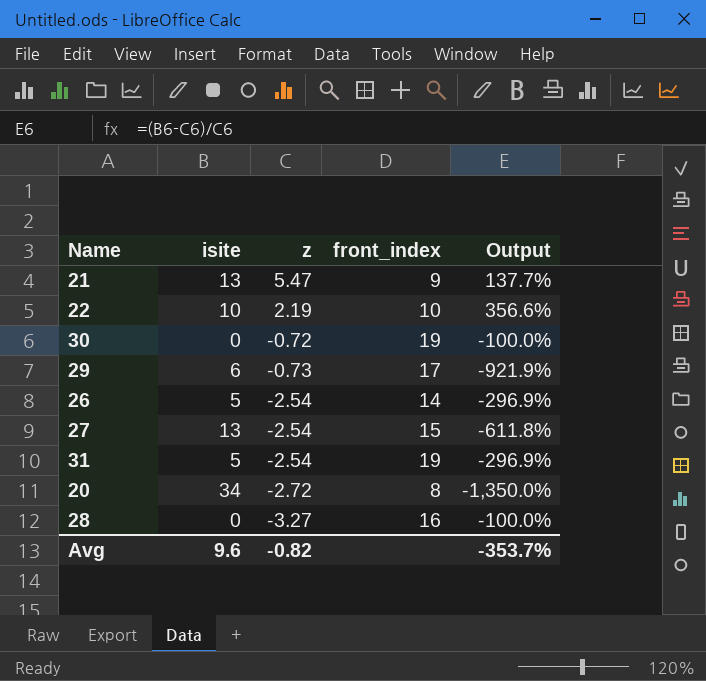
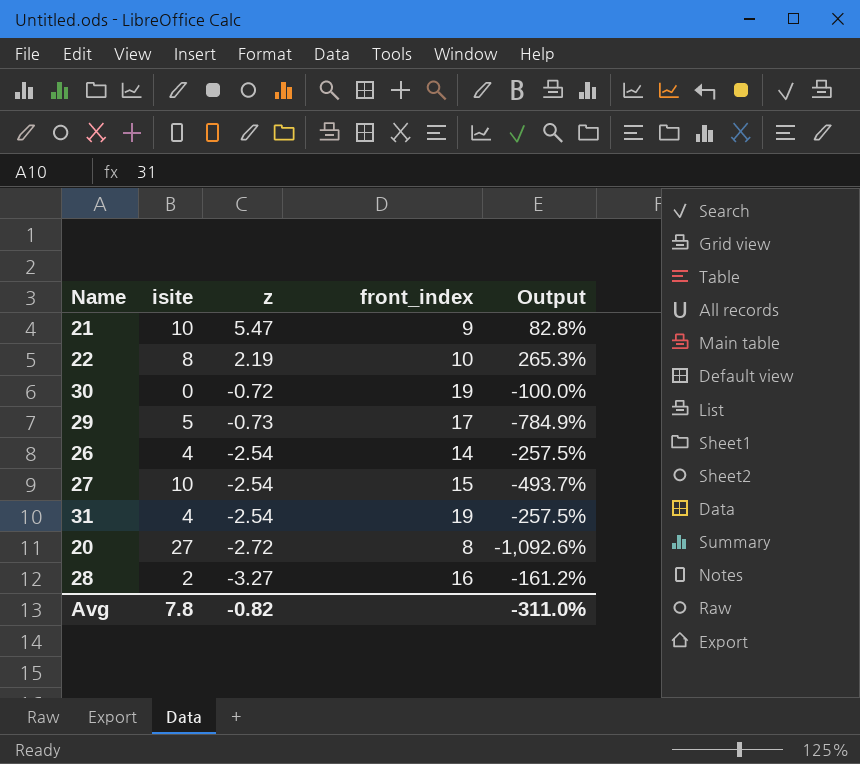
21 | isite: 13 -> 10
21 | Output: 137.7% -> 82.8%
22 | isite: 10 -> 8
22 | Output: 356.6% -> 265.3%
29 | isite: 6 -> 5
29 | Output: -921.9% -> -784.9%
26 | isite: 5 -> 4
26 | Output: -296.9% -> -257.5%
27 | isite: 13 -> 10
27 | Output: -611.8% -> -493.7%
31 | isite: 5 -> 4
31 | Output: -296.9% -> -257.5%
20 | isite: 34 -> 27
20 | Output: -1,350.0% -> -1,092.6%
28 | isite: 0 -> 2
28 | Output: -100.0% -> -161.2%
Avg | isite: 9.6 -> 7.8
Avg | Output: -353.7% -> -311.0%

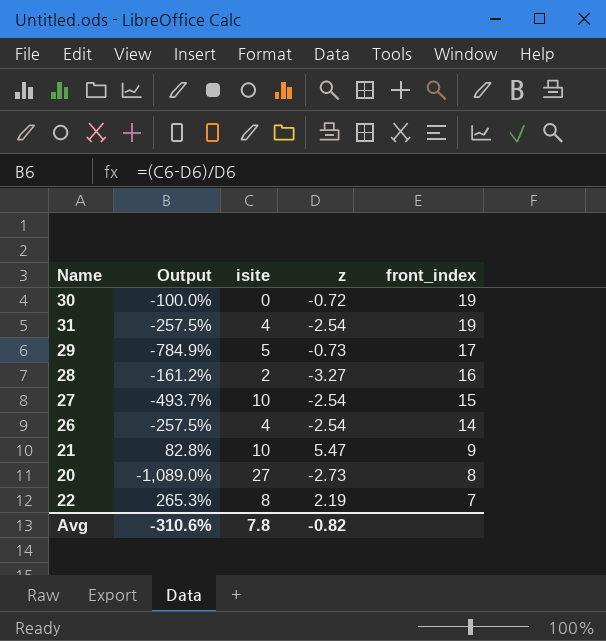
row order: z descending -> front_index descending
column Output | position: 5 -> 2
20 | Output: -1,092.6% -> -1,089.0%
20 | z: -2.72 -> -2.73
22 | front_index: 10 -> 7
Avg | Output: -311.0% -> -310.6%

